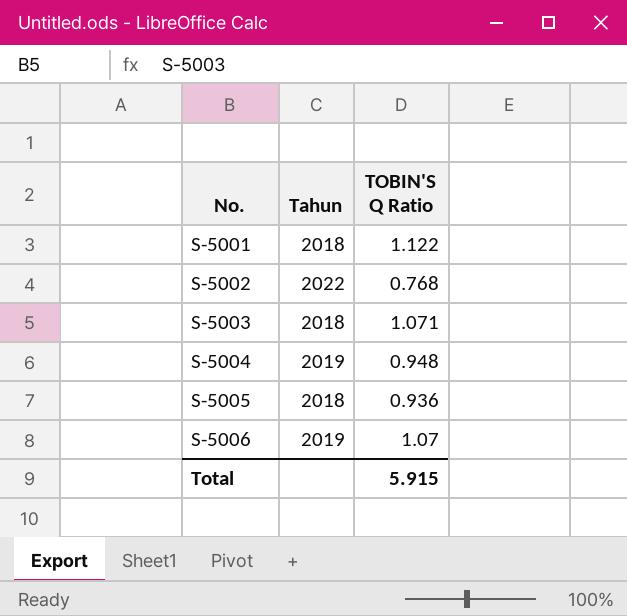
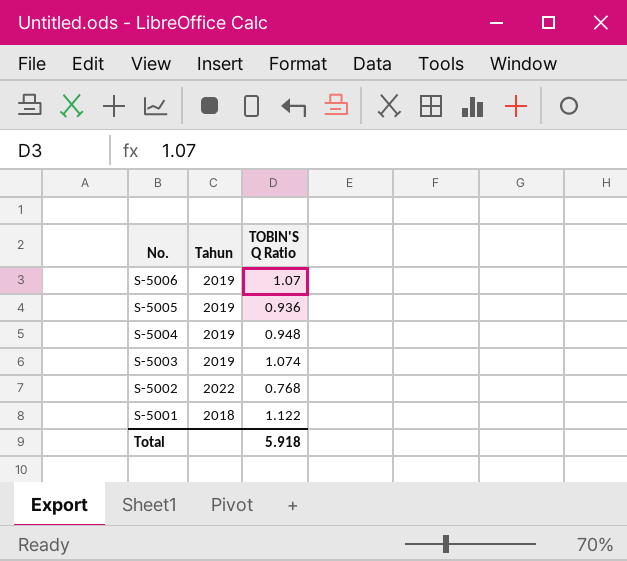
row order: No. ascending -> No. descending
S-5005 | Tahun: 2018 -> 2019
S-5003 | Tahun: 2018 -> 2019
S-5003 | TOBIN'S Q Ratio: 1.071 -> 1.074
Total | TOBIN'S Q Ratio: 5.915 -> 5.918

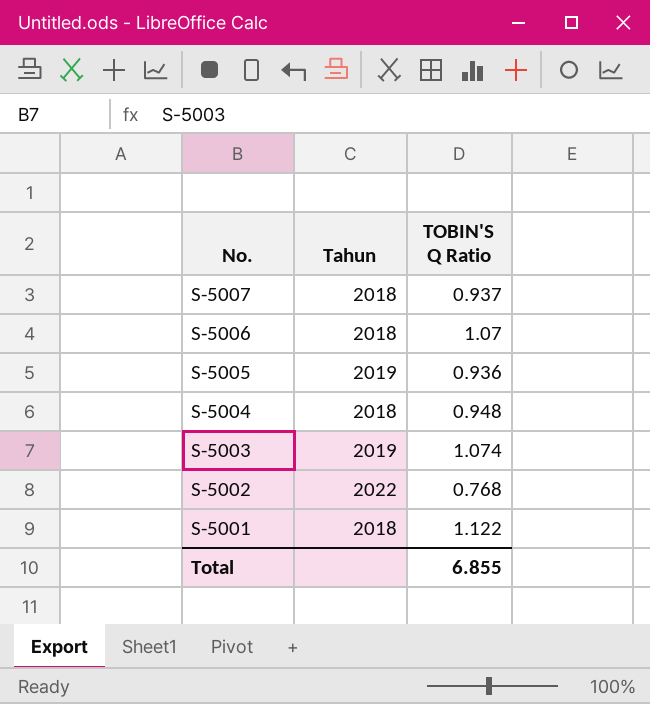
row S-5007: none -> 2018 | 0.937
S-5006 | Tahun: 2019 -> 2018
S-5004 | Tahun: 2019 -> 2018
Total | TOBIN'S Q Ratio: 5.918 -> 6.855

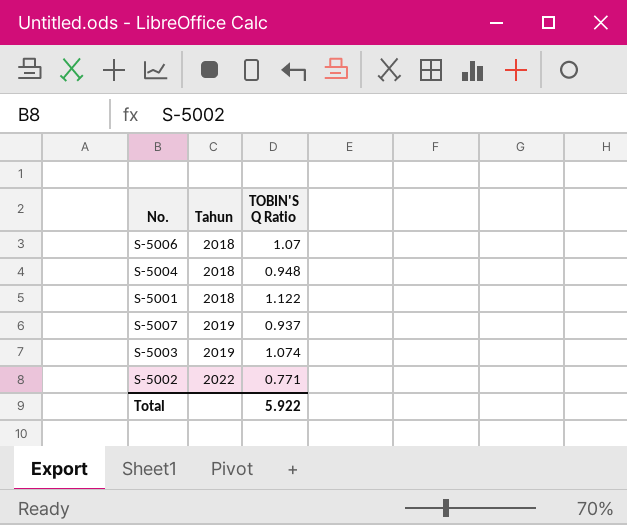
row order: No. descending -> Tahun ascending
row S-5005: 2019 | 0.936 -> none
S-5007 | Tahun: 2018 -> 2019
S-5002 | TOBIN'S Q Ratio: 0.768 -> 0.771
Total | TOBIN'S Q Ratio: 6.855 -> 5.922

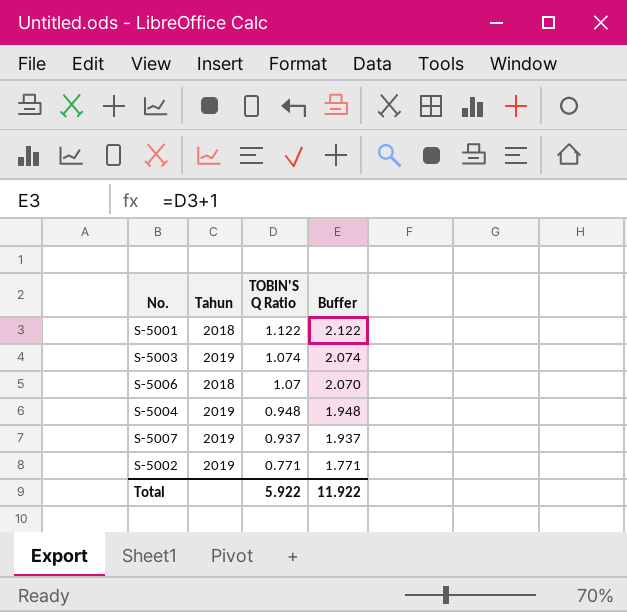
row order: Tahun ascending -> TOBIN'S Q Ratio descending
column Buffer | formula: none -> [TOBIN'S Q Ratio] + 1
S-5004 | Tahun: 2018 -> 2019
S-5002 | Tahun: 2022 -> 2019

